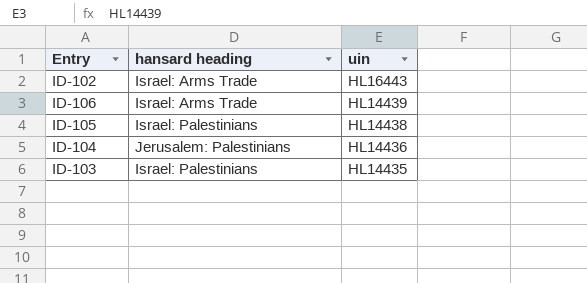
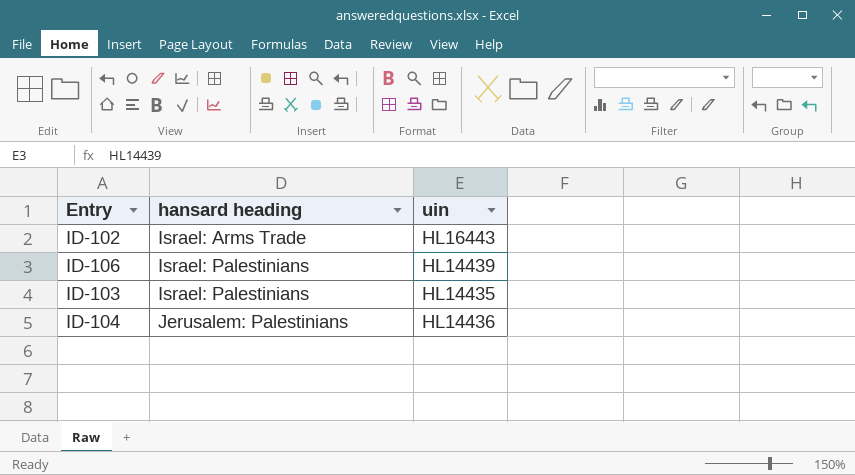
row order: uin descending -> hansard heading ascending
row ID-105: Israel: Palestinians | HL14438 -> none
ID-106 | hansard heading: Israel: Arms Trade -> Israel: Palestinians

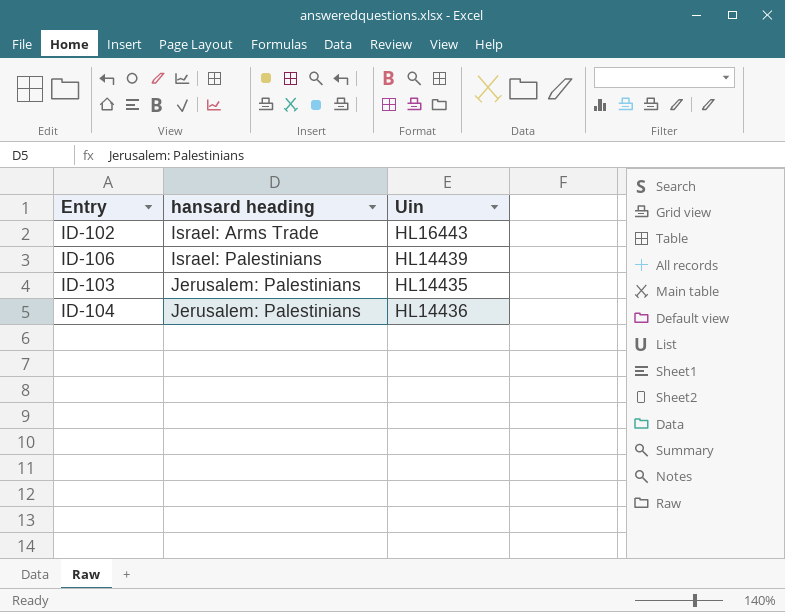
column name: uin -> Uin
ID-103 | hansard heading: Israel: Palestinians -> Jerusalem: Palestinians

